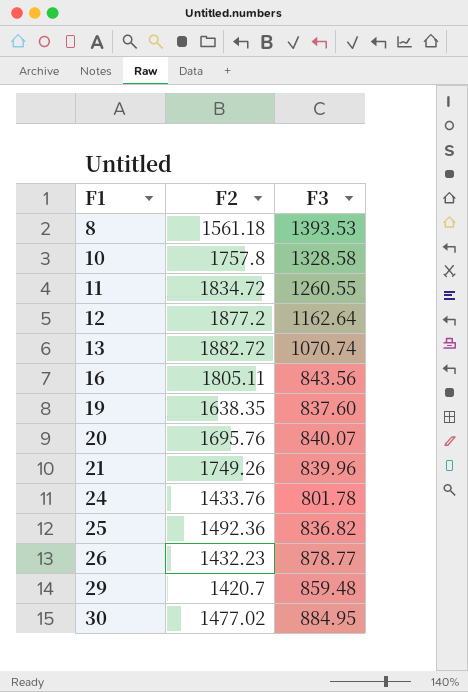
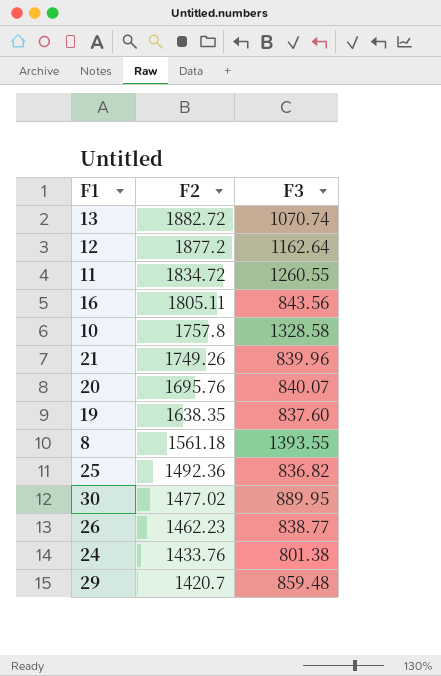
row order: F1 ascending -> F2 descending
8 | F3: 1393.53 -> 1393.55
30 | F3: 884.95 -> 889.95
26 | F2: 1432.23 -> 1462.23
26 | F3: 878.77 -> 838.77
24 | F3: 801.78 -> 801.38

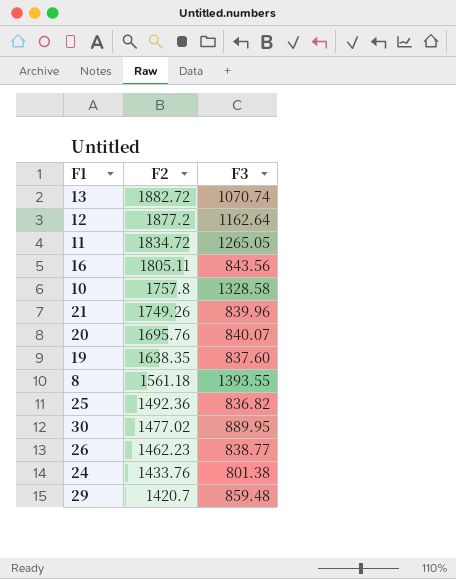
11 | F3: 1260.55 -> 1265.05

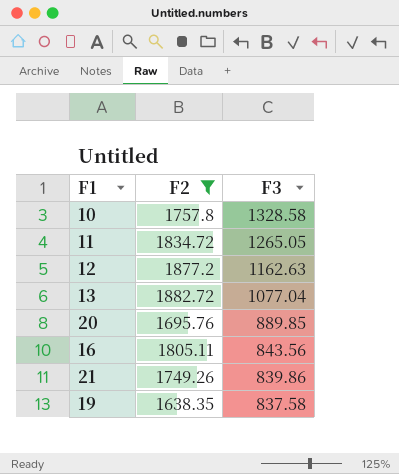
filter: none -> F2 >= 1638.35
row order: F2 descending -> F3 descending
12 | F3: 1162.64 -> 1162.63
13 | F3: 1070.74 -> 1077.04
20 | F3: 840.07 -> 889.85
21 | F3: 839.96 -> 839.86
19 | F3: 837.60 -> 837.58

